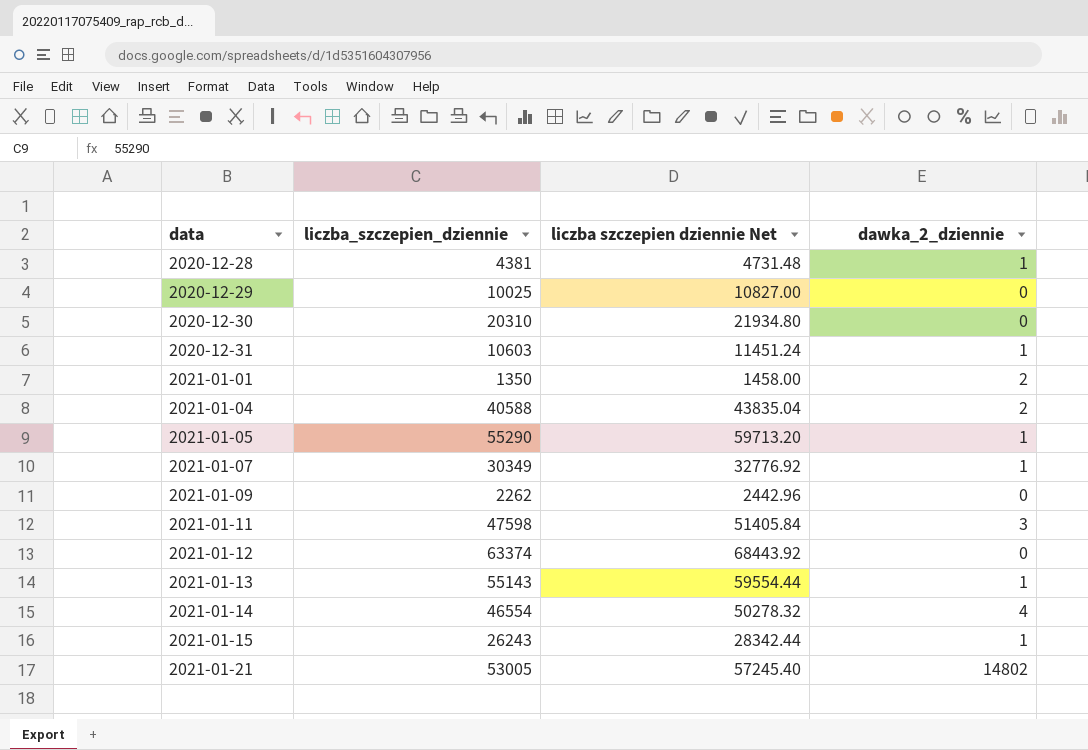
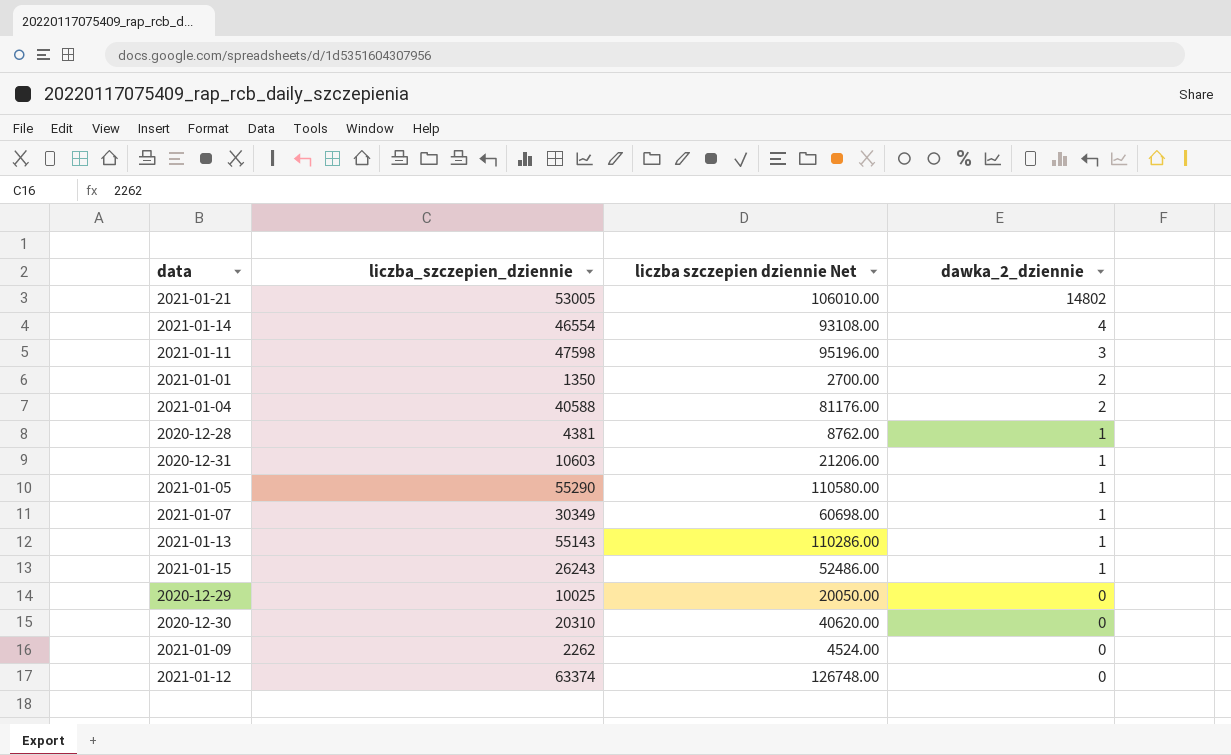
row order: data ascending -> dawka_2_dziennie descending
column liczba szczepien dziennie Net | formula: [liczba_szczepien_dziennie] * 1.08 -> [liczba_szczepien_dziennie] * 2

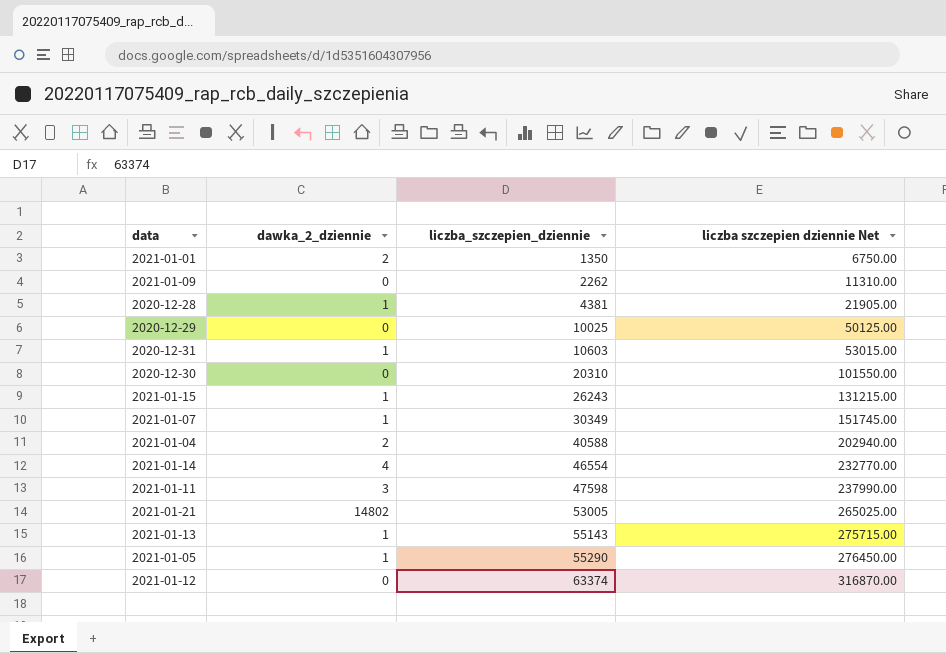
row order: dawka_2_dziennie descending -> liczba_szczepien_dziennie ascending
column dawka_2_dziennie | position: 4 -> 2
column liczba szczepien dziennie Net | formula: [liczba_szczepien_dziennie] * 2 -> [liczba_szczepien_dziennie] * 5

